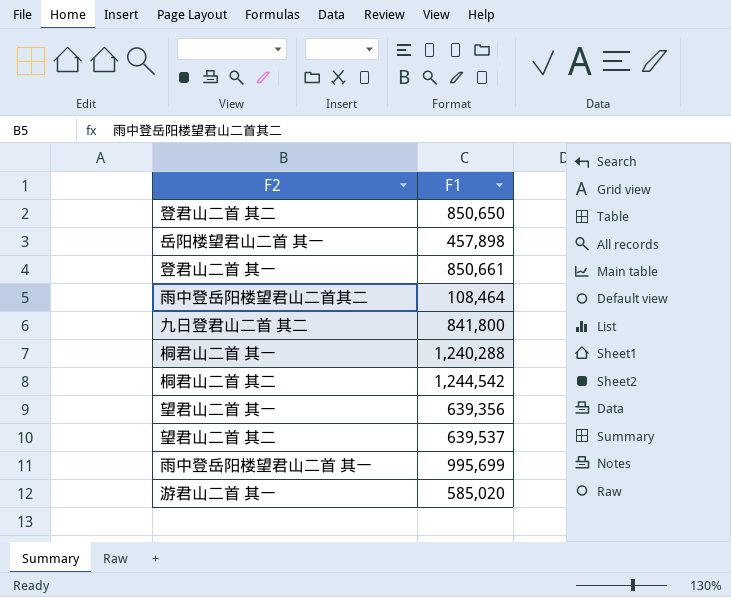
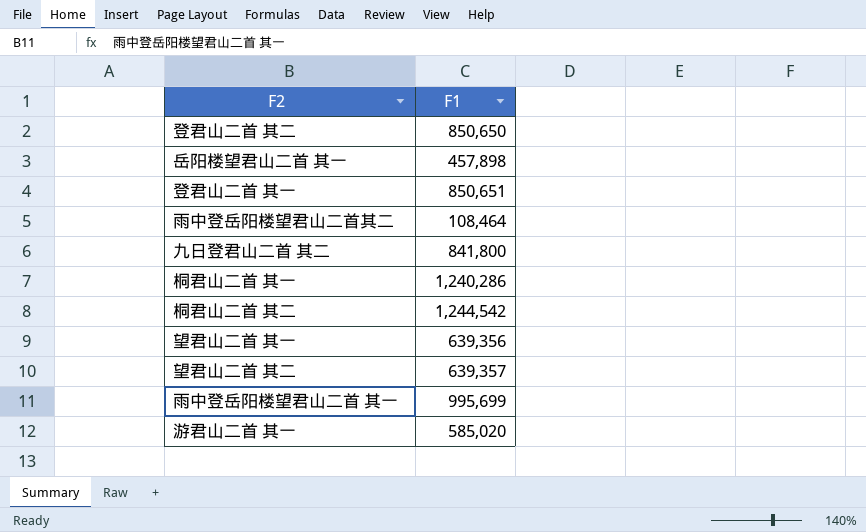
登君山二首 其一 | F1: 850,661 -> 850,651
桐君山二首 其一 | F1: 1,240,288 -> 1,240,286
望君山二首 其二 | F1: 639,537 -> 639,357

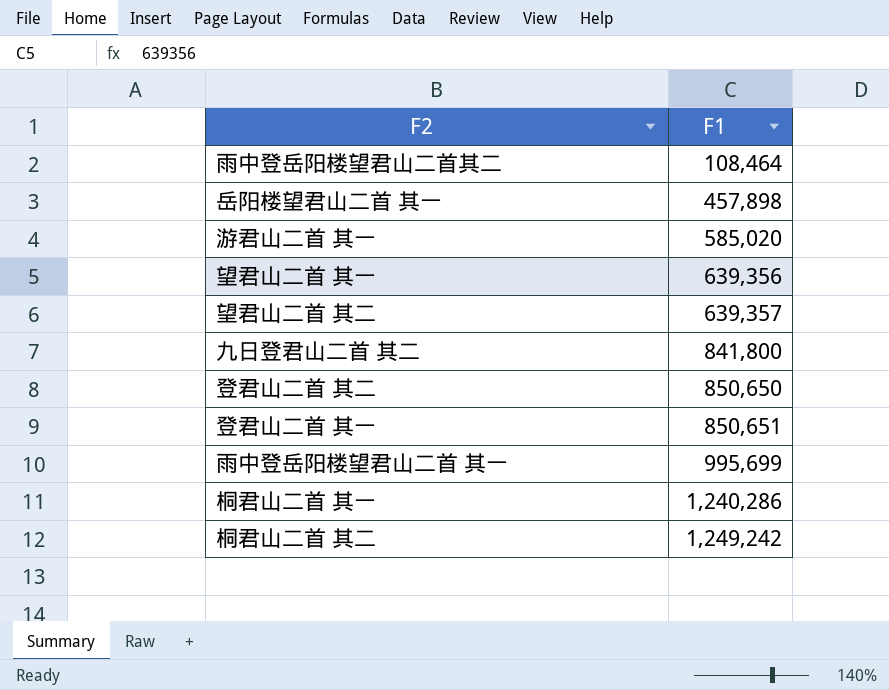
row order: none -> F1 ascending
桐君山二首 其二 | F1: 1,244,542 -> 1,249,242

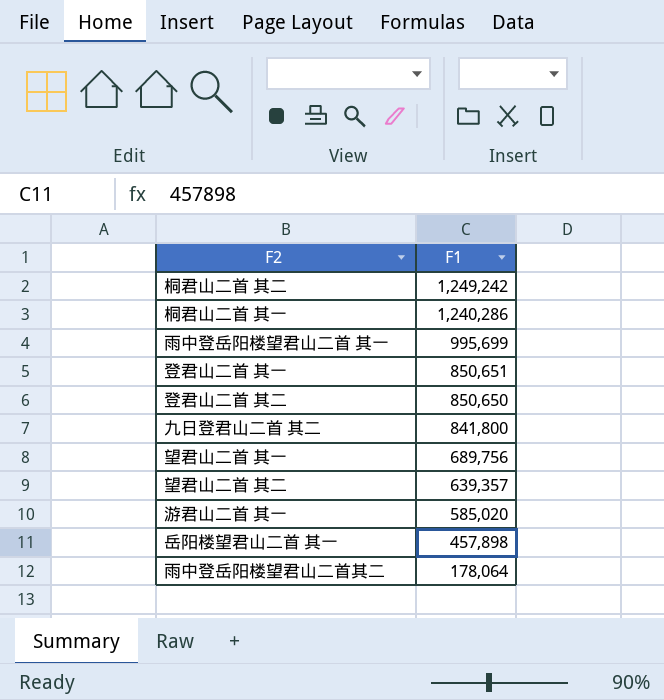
row order: F1 ascending -> F1 descending
望君山二首 其一 | F1: 639,356 -> 689,756
雨中登岳阳楼望君山二首其二 | F1: 108,464 -> 178,064

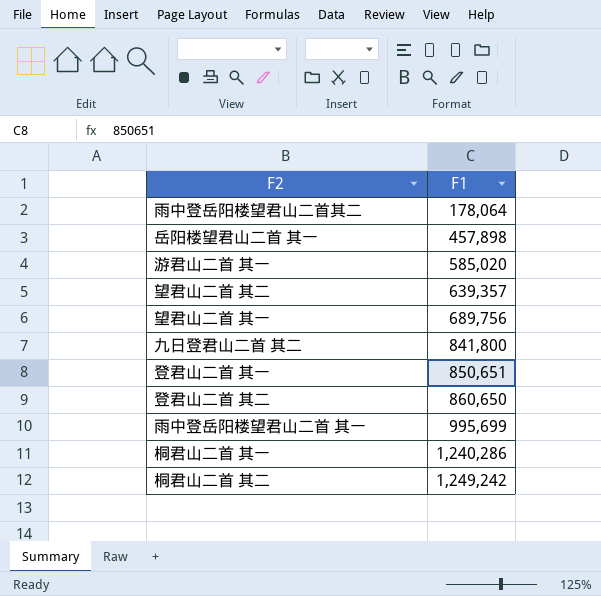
row order: F1 descending -> F1 ascending
登君山二首 其二 | F1: 850,650 -> 860,650

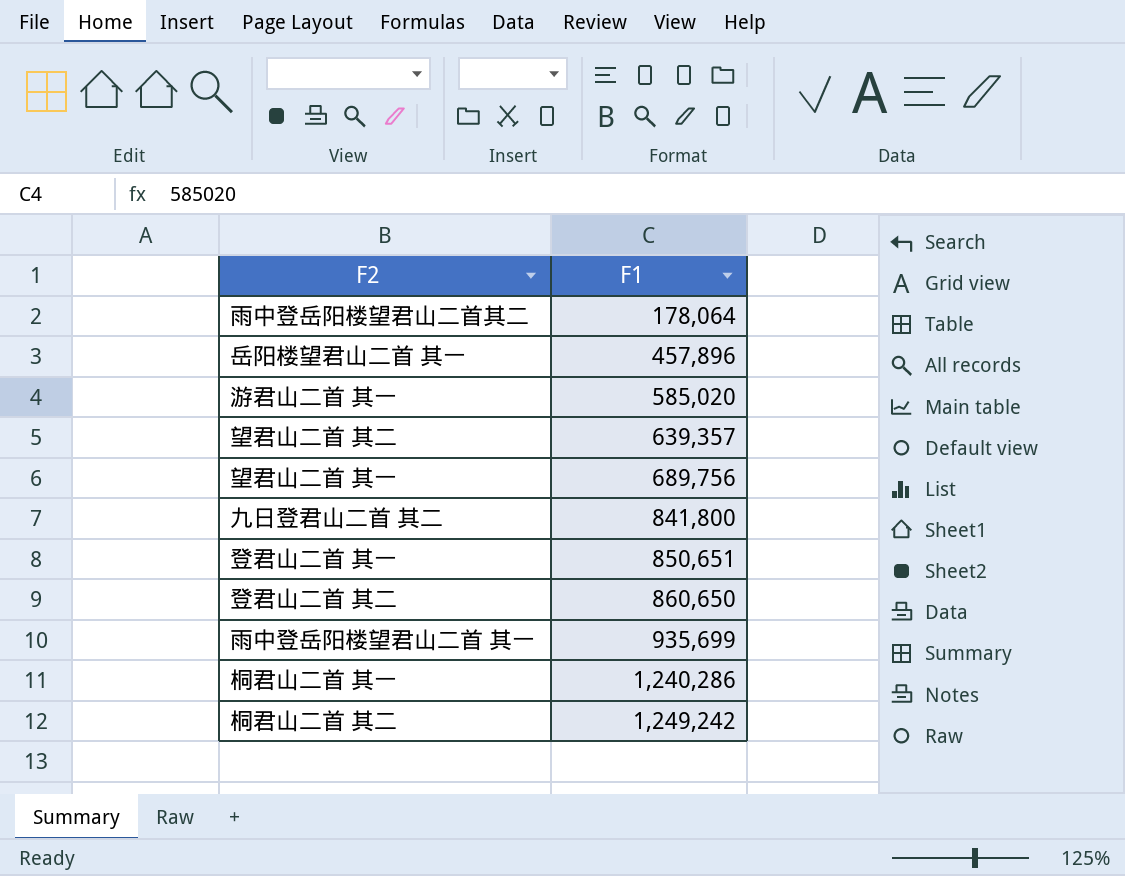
岳阳楼望君山二首 其一 | F1: 457,898 -> 457,896
雨中登岳阳楼望君山二首 其一 | F1: 995,699 -> 935,699

